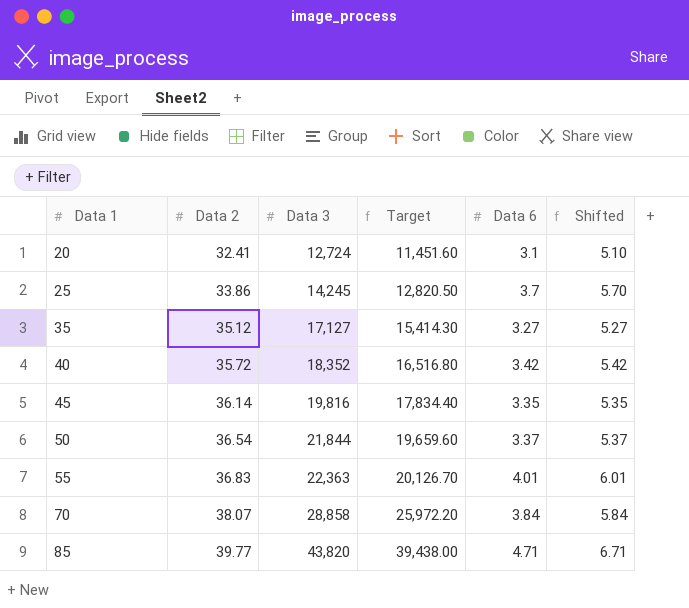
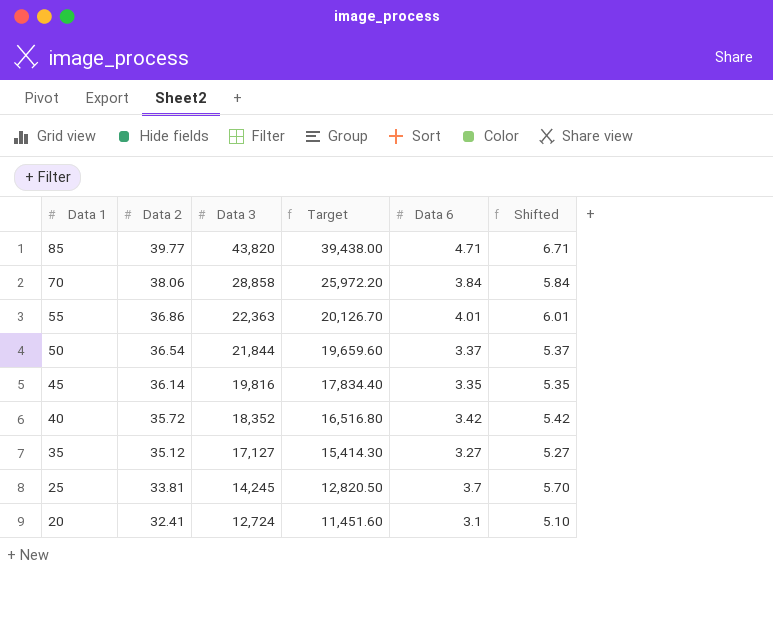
row order: Data 1 ascending -> Data 1 descending
70 | Data 2: 38.07 -> 38.06
55 | Data 2: 36.83 -> 36.86
25 | Data 2: 33.86 -> 33.81

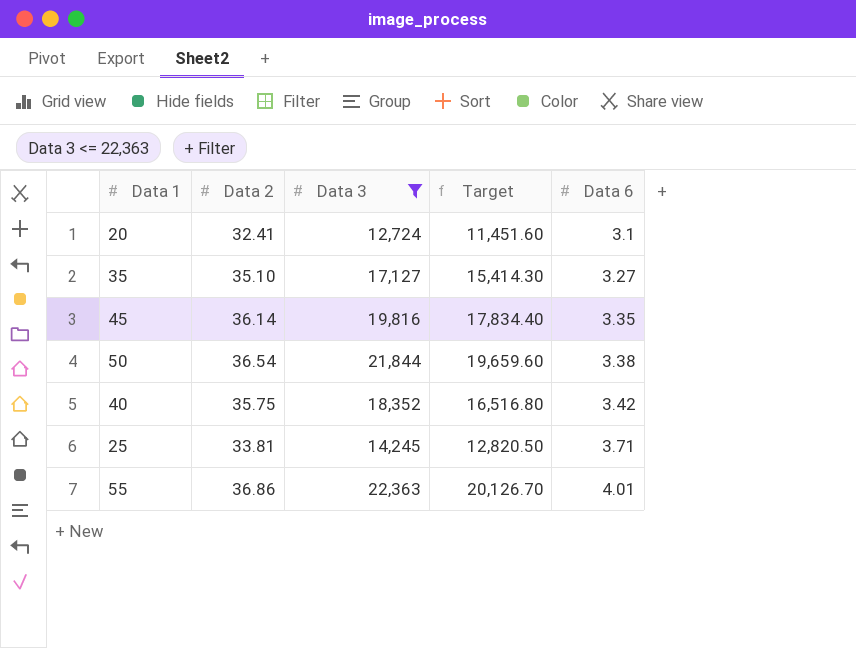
filter: none -> Data 3 <= 22,363
row order: Data 1 descending -> Data 6 ascending
column Shifted | formula: [Data 6] + 2 -> none
35 | Data 2: 35.12 -> 35.10
50 | Data 6: 3.37 -> 3.38
40 | Data 2: 35.72 -> 35.75
25 | Data 6: 3.7 -> 3.71

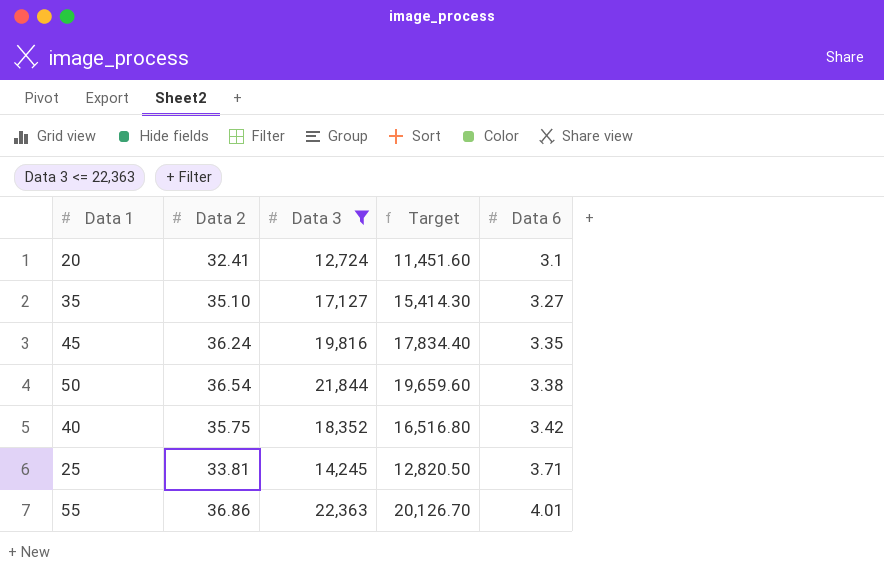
45 | Data 2: 36.14 -> 36.24

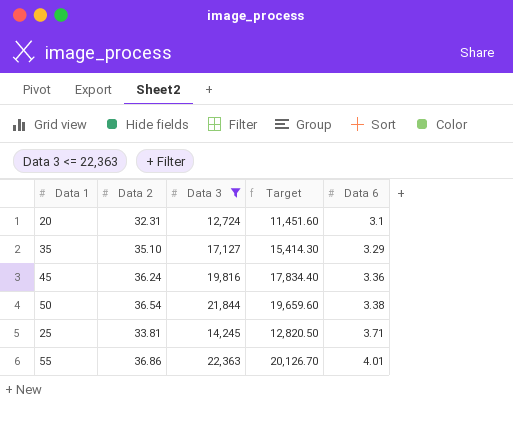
row 40: 35.75 | 18,352 | 16,516.80 | 3.42 -> none
20 | Data 2: 32.41 -> 32.31
35 | Data 6: 3.27 -> 3.29
45 | Data 6: 3.35 -> 3.36

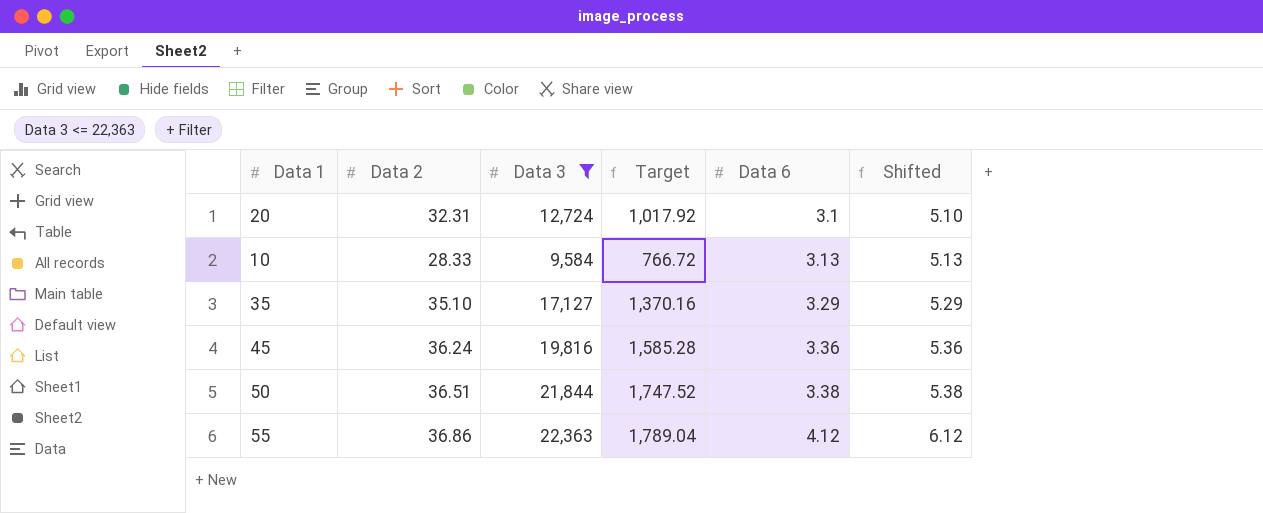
column Target | formula: [Data 3] * 0.9 -> [Data 3] * 0.08
column Shifted | formula: none -> [Data 6] + 2
row 25: 33.81 | 14,245 | 12,820.50 | 3.71 -> none
row 10: none -> 28.33 | 9,584 | 766.72 | 3.13 | 5.13
50 | Data 2: 36.54 -> 36.51
55 | Data 6: 4.01 -> 4.12

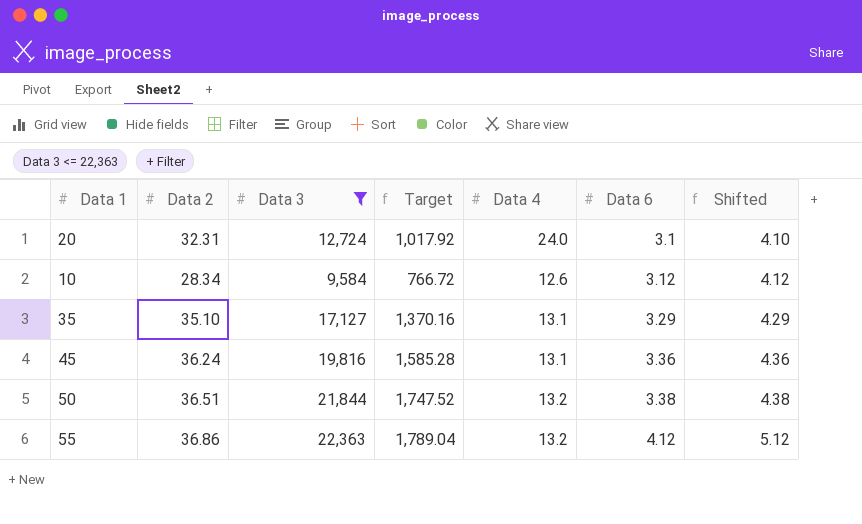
column Data 4 | position: none -> 5
column Shifted | formula: [Data 6] + 2 -> [Data 6] + 1
10 | Data 2: 28.33 -> 28.34
10 | Data 6: 3.13 -> 3.12

